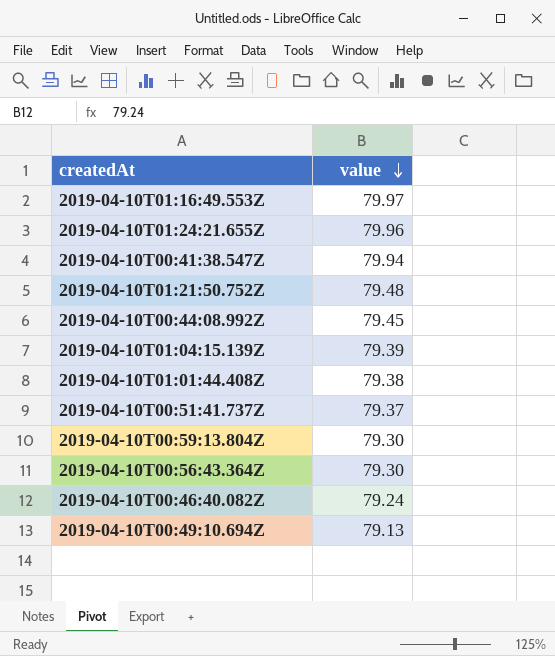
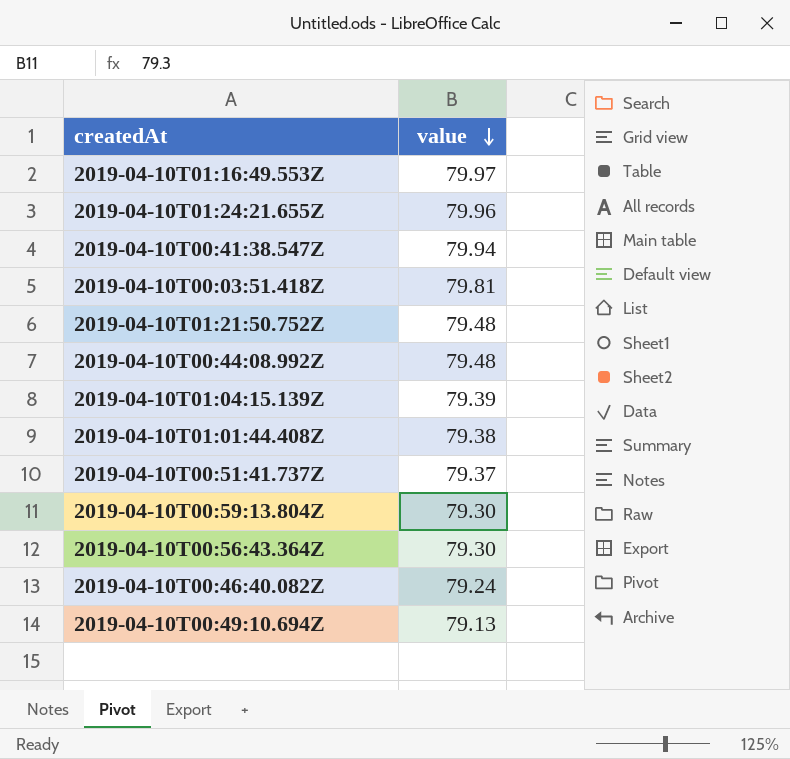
row 2019-04-10T00:03:51.418Z: none -> 79.81
2019-04-10T00:44:08.992Z | value: 79.45 -> 79.48

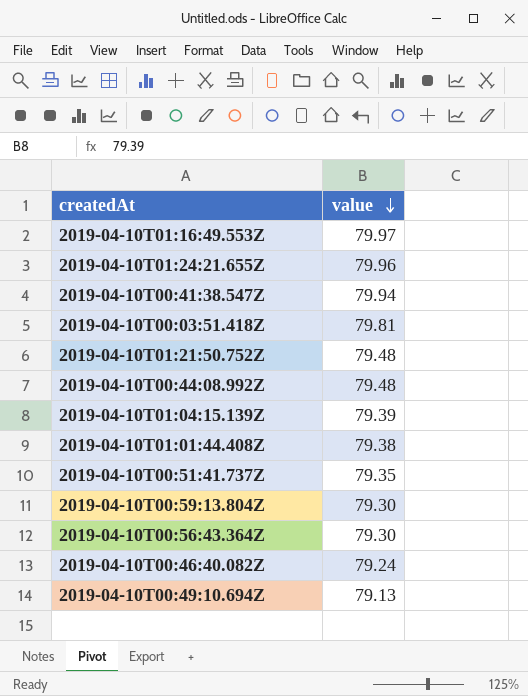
2019-04-10T00:51:41.737Z | value: 79.37 -> 79.35

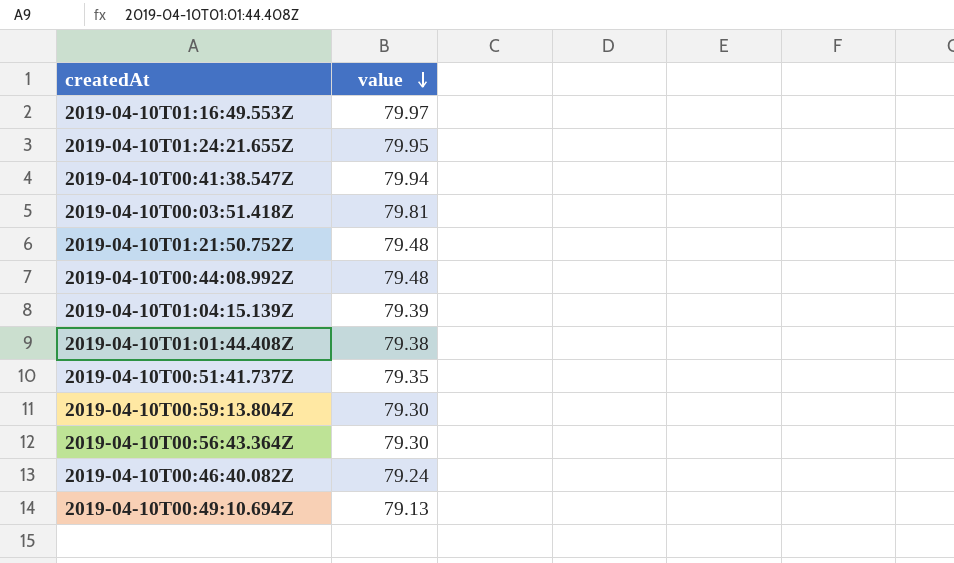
2019-04-10T01:24:21.655Z | value: 79.96 -> 79.95

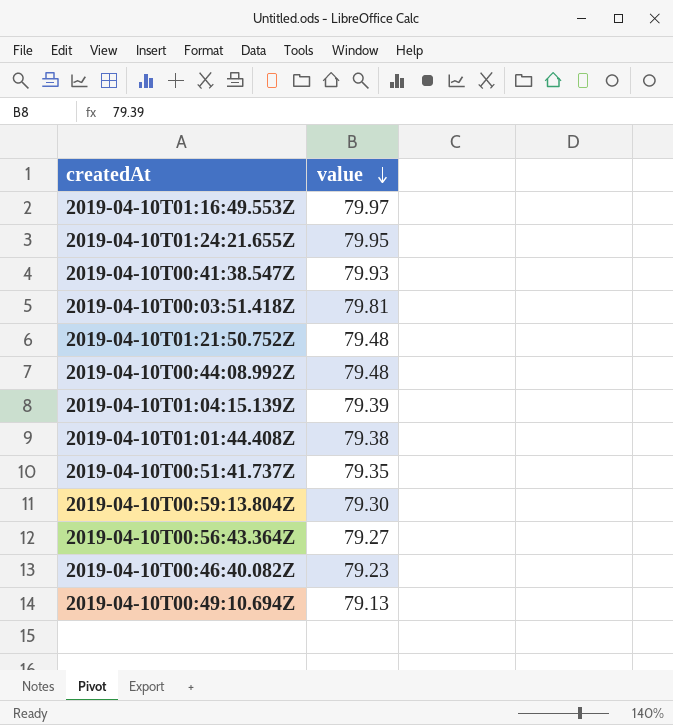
2019-04-10T00:41:38.547Z | value: 79.94 -> 79.93
2019-04-10T00:56:43.364Z | value: 79.30 -> 79.27
2019-04-10T00:46:40.082Z | value: 79.24 -> 79.23

